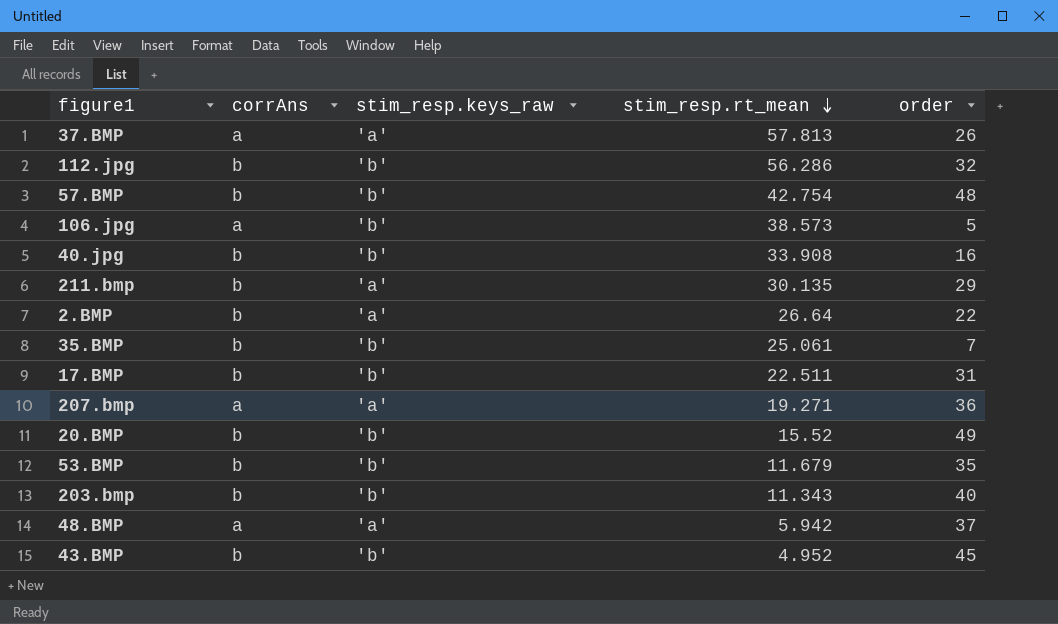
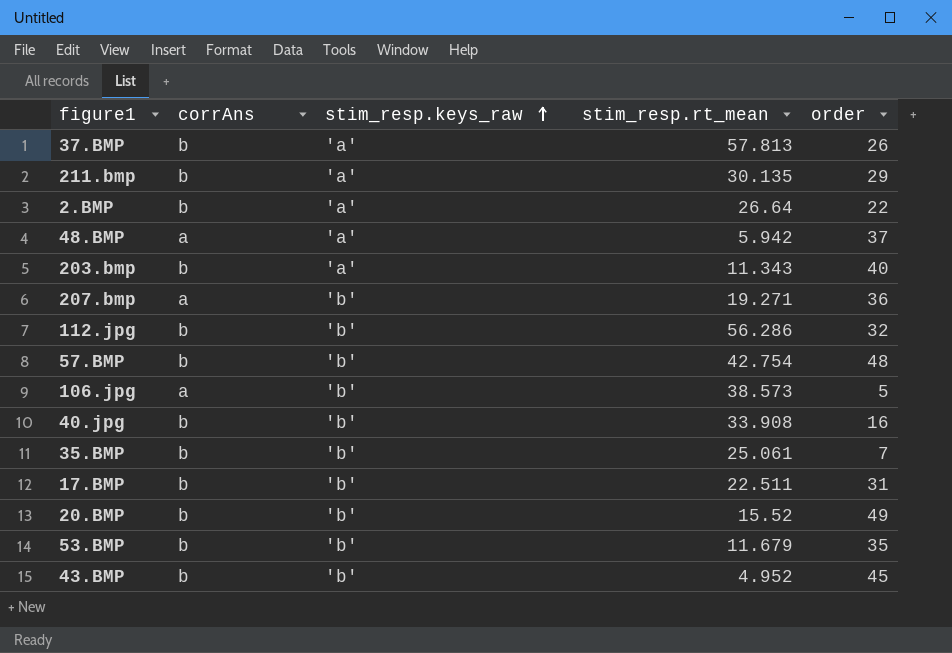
row order: stim_resp.rt_mean descending -> stim_resp.keys_raw ascending
37.BMP | corrAns: a -> b
203.bmp | stim_resp.keys_raw: 'b' -> 'a'
207.bmp | stim_resp.keys_raw: 'a' -> 'b'

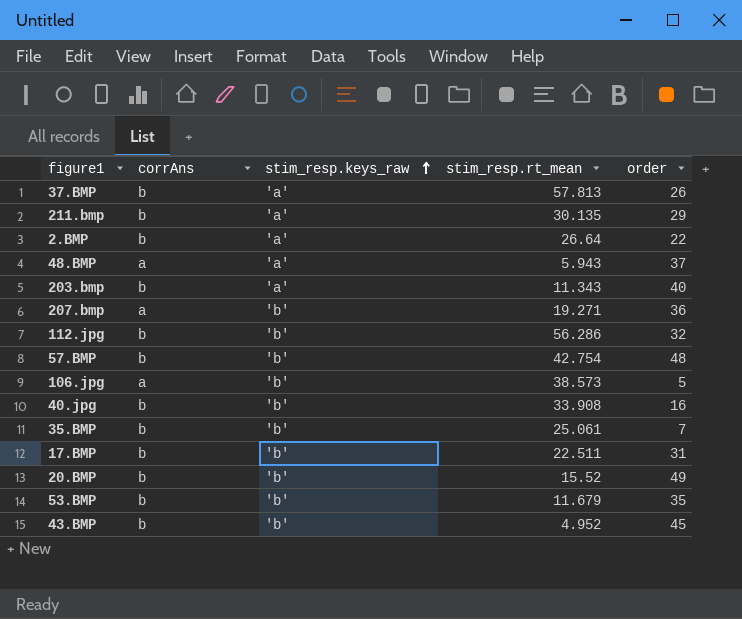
48.BMP | stim_resp.rt_mean: 5.942 -> 5.943

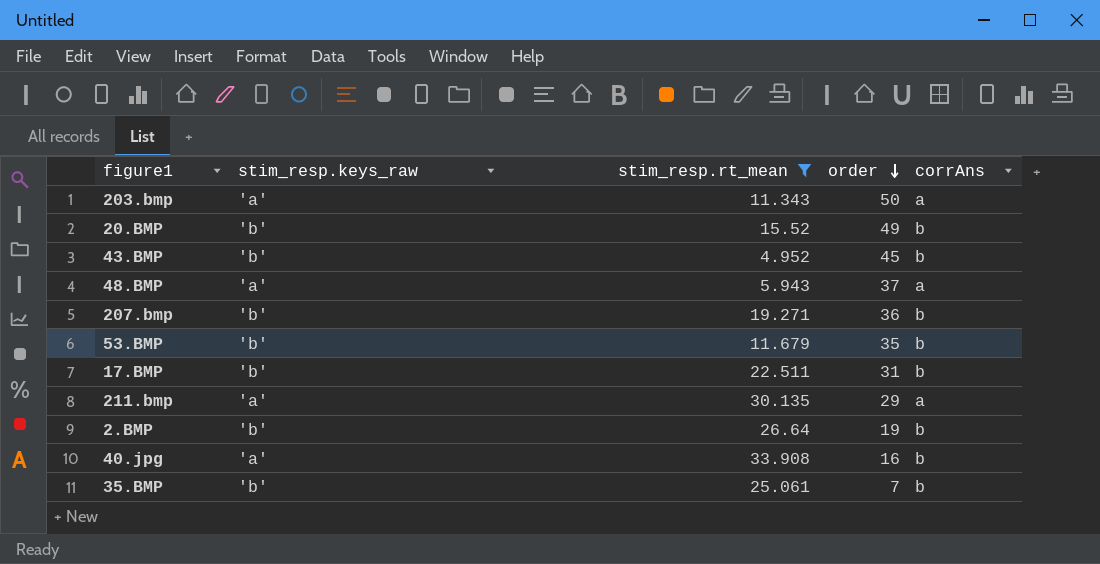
filter: none -> stim_resp.rt_mean <= 33.908
row order: stim_resp.keys_raw ascending -> order descending
column corrAns | position: 2 -> 5
203.bmp | order: 40 -> 50
203.bmp | corrAns: b -> a
207.bmp | corrAns: a -> b
211.bmp | corrAns: b -> a
2.BMP | stim_resp.keys_raw: 'a' -> 'b'
2.BMP | order: 22 -> 19
40.jpg | stim_resp.keys_raw: 'b' -> 'a'

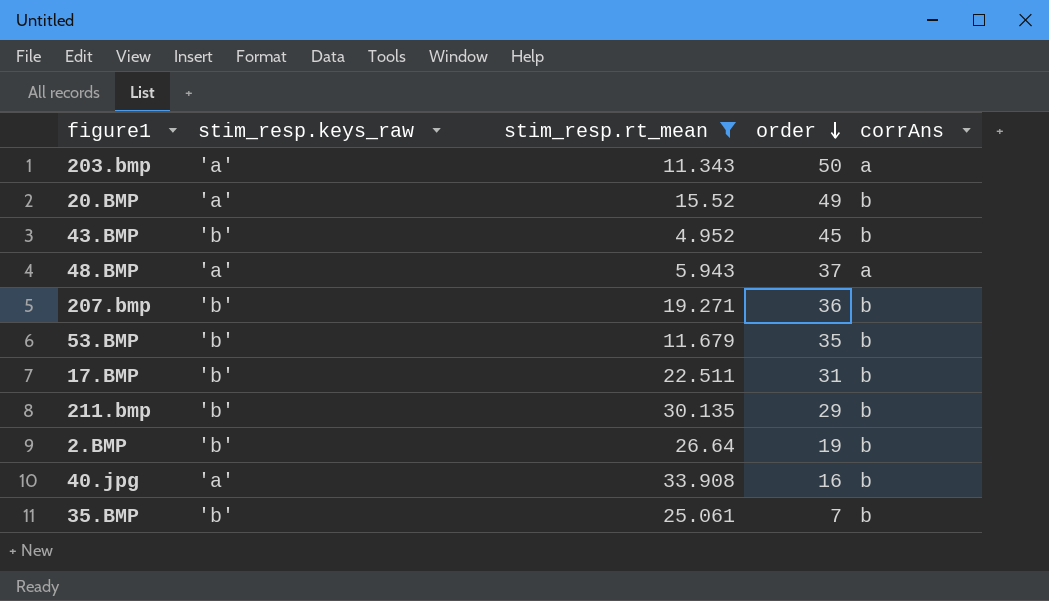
20.BMP | stim_resp.keys_raw: 'b' -> 'a'
211.bmp | stim_resp.keys_raw: 'a' -> 'b'
211.bmp | corrAns: a -> b

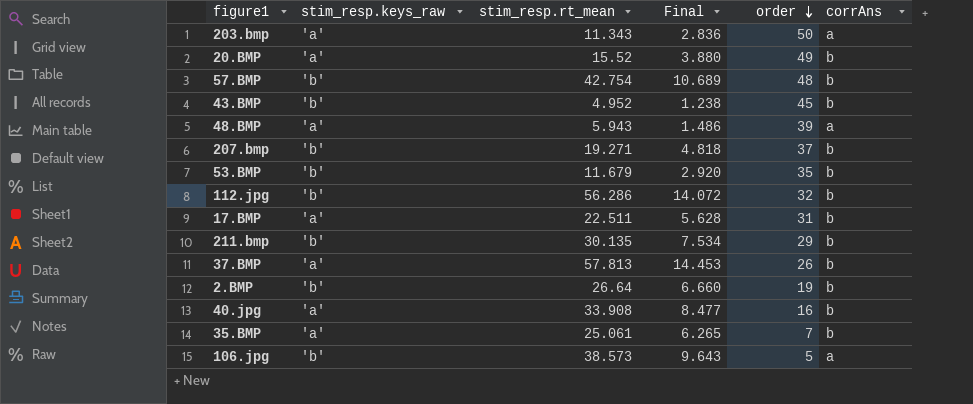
filter: stim_resp.rt_mean <= 33.908 -> none
column Final | formula: none -> [stim_resp.rt_mean] * 0.25
48.BMP | order: 37 -> 39
207.bmp | order: 36 -> 37
17.BMP | stim_resp.keys_raw: 'b' -> 'a'
35.BMP | stim_resp.keys_raw: 'b' -> 'a'

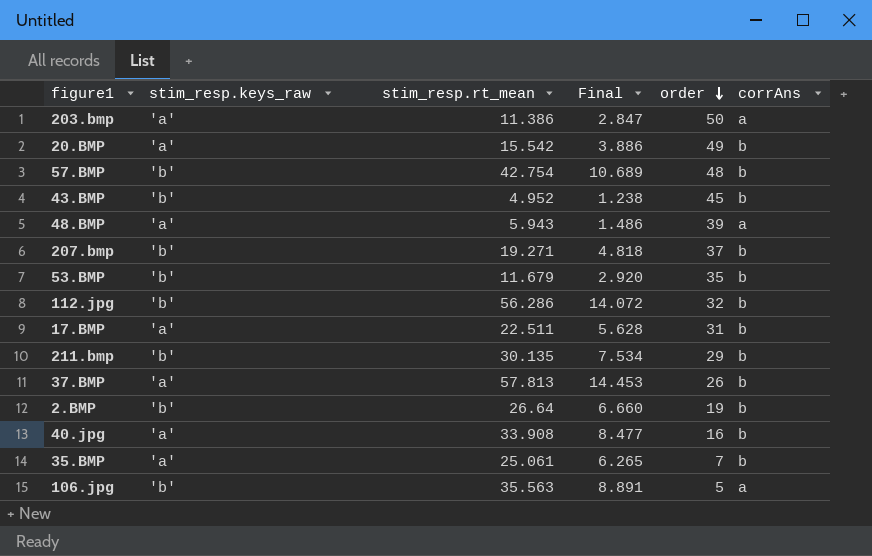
203.bmp | stim_resp.rt_mean: 11.343 -> 11.386
203.bmp | Final: 2.836 -> 2.847
20.BMP | stim_resp.rt_mean: 15.52 -> 15.542
20.BMP | Final: 3.880 -> 3.886
106.jpg | stim_resp.rt_mean: 38.573 -> 35.563
106.jpg | Final: 9.643 -> 8.891

